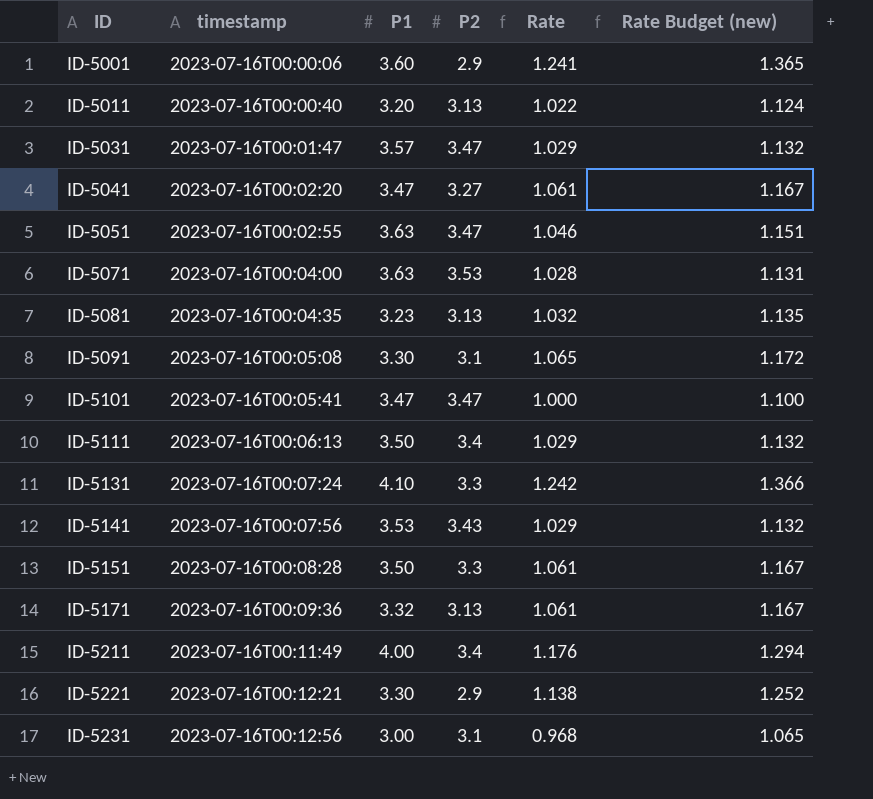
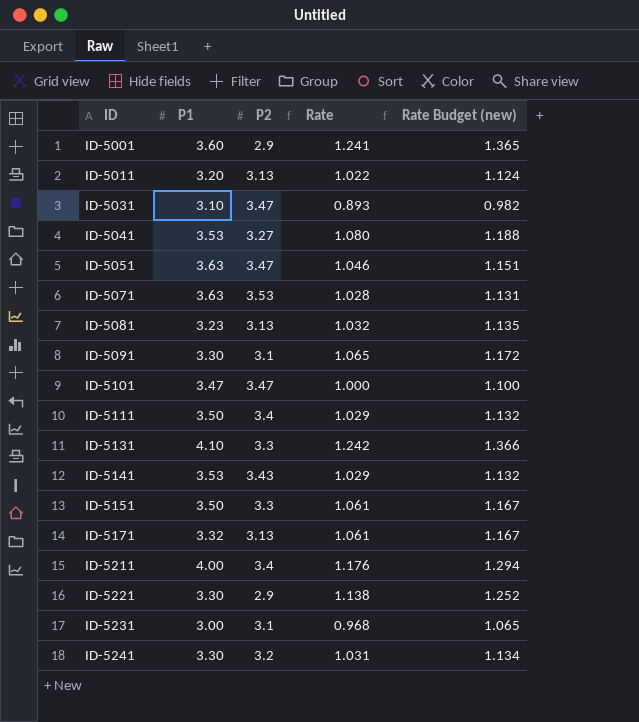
column timestamp | position: 2 -> none
ID-5031 | P1: 3.57 -> 3.10
ID-5031 | Rate: 1.029 -> 0.893
ID-5031 | Rate Budget (new): 1.132 -> 0.982
ID-5041 | P1: 3.47 -> 3.53
ID-5041 | Rate: 1.061 -> 1.080
ID-5041 | Rate Budget (new): 1.167 -> 1.188
row ID-5241: none -> 3.30 | 3.2 | 1.031 | 1.134

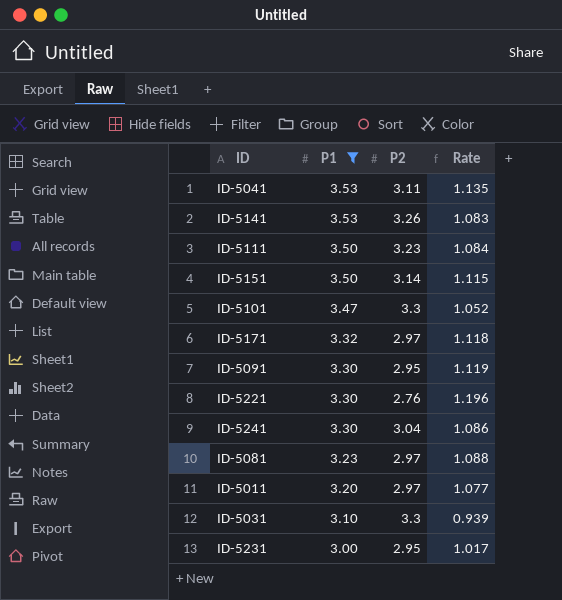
filter: none -> P1 <= 3.53
row order: ID ascending -> P1 descending
column Rate Budget (new) | formula: [Rate] * 1.1 -> none
ID-5041 | P2: 3.27 -> 3.11
ID-5041 | Rate: 1.080 -> 1.135
ID-5141 | P2: 3.43 -> 3.26
ID-5141 | Rate: 1.029 -> 1.083
ID-5111 | P2: 3.4 -> 3.23
ID-5111 | Rate: 1.029 -> 1.084
ID-5151 | P2: 3.3 -> 3.14
ID-5151 | Rate: 1.061 -> 1.115
ID-5101 | P2: 3.47 -> 3.3
ID-5101 | Rate: 1.000 -> 1.052
ID-5171 | P2: 3.13 -> 2.97
ID-5171 | Rate: 1.061 -> 1.118
ID-5091 | P2: 3.1 -> 2.95
ID-5091 | Rate: 1.065 -> 1.119
ID-5221 | P2: 2.9 -> 2.76
ID-5221 | Rate: 1.138 -> 1.196
ID-5241 | P2: 3.2 -> 3.04
ID-5241 | Rate: 1.031 -> 1.086
ID-5081 | P2: 3.13 -> 2.97
ID-5081 | Rate: 1.032 -> 1.088
ID-5011 | P2: 3.13 -> 2.97
ID-5011 | Rate: 1.022 -> 1.077
ID-5031 | P2: 3.47 -> 3.3
ID-5031 | Rate: 0.893 -> 0.939
ID-5231 | P2: 3.1 -> 2.95
ID-5231 | Rate: 0.968 -> 1.017

